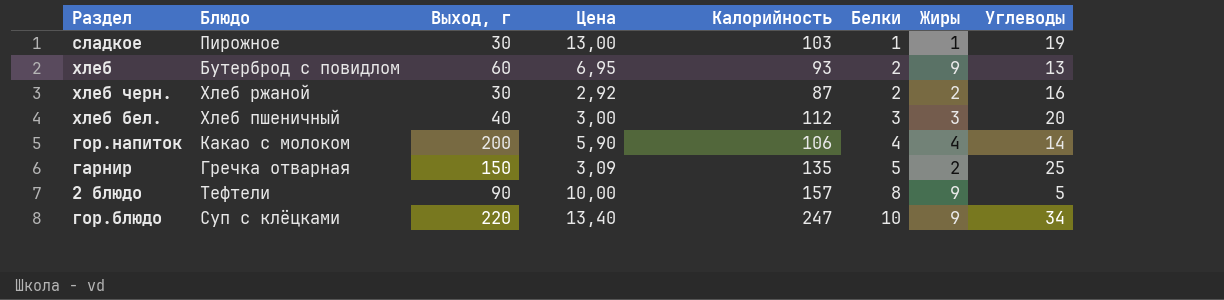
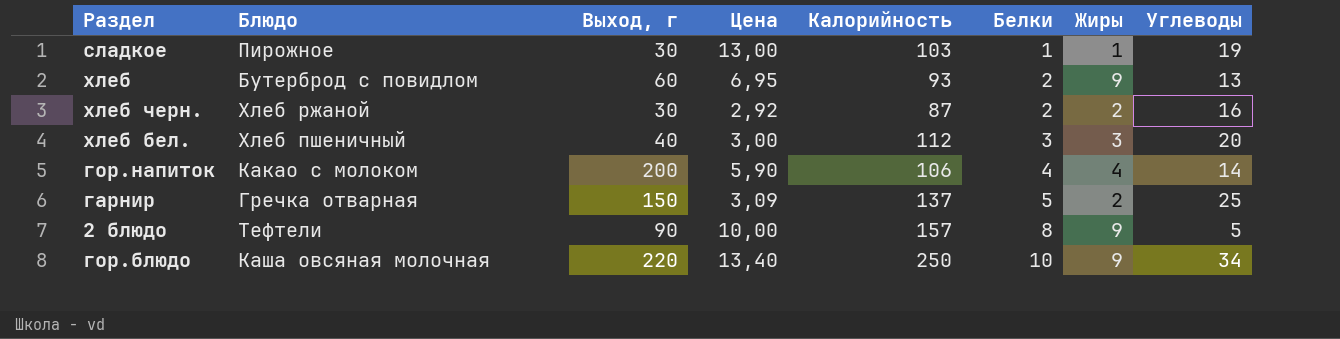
гарнир | Калорийность: 135 -> 137
гор.блюдо | Блюдо: Суп с клёцками -> Каша овсяная молочная
гор.блюдо | Калорийность: 247 -> 250

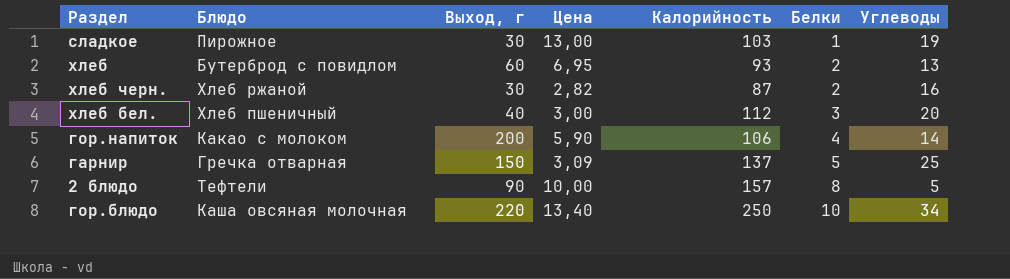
column Жиры | position: 7 -> none
хлеб черн. | Цена: 2,92 -> 2,82

